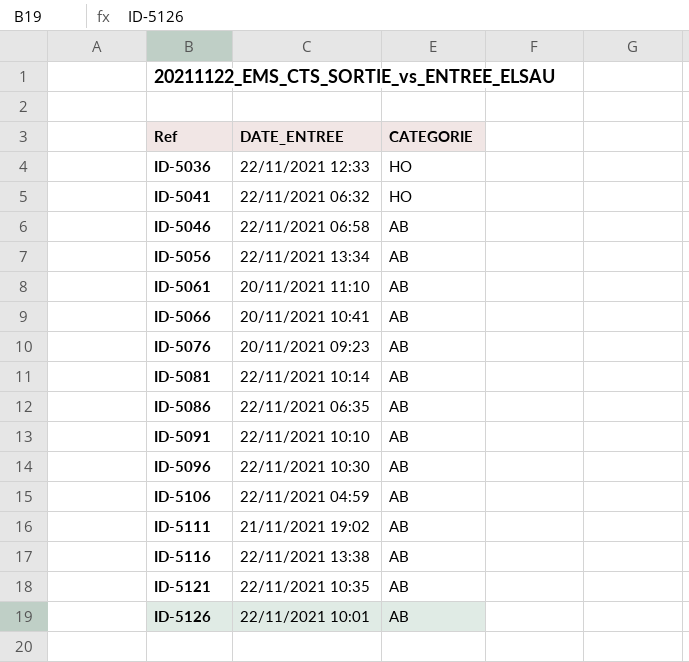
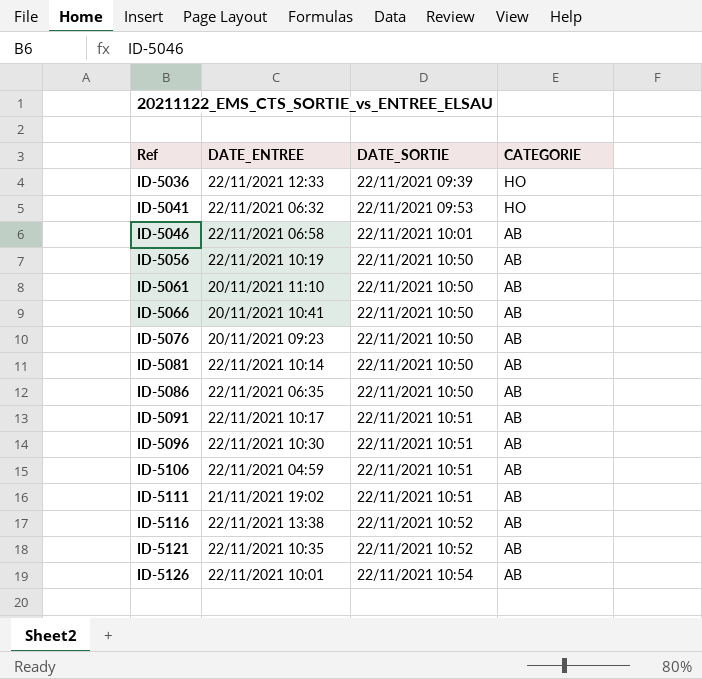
column DATE_SORTIE | position: none -> 3
ID-5056 | DATE_ENTREE: 22/11/2021 13:34 -> 22/11/2021 10:19
ID-5091 | DATE_ENTREE: 22/11/2021 10:10 -> 22/11/2021 10:17

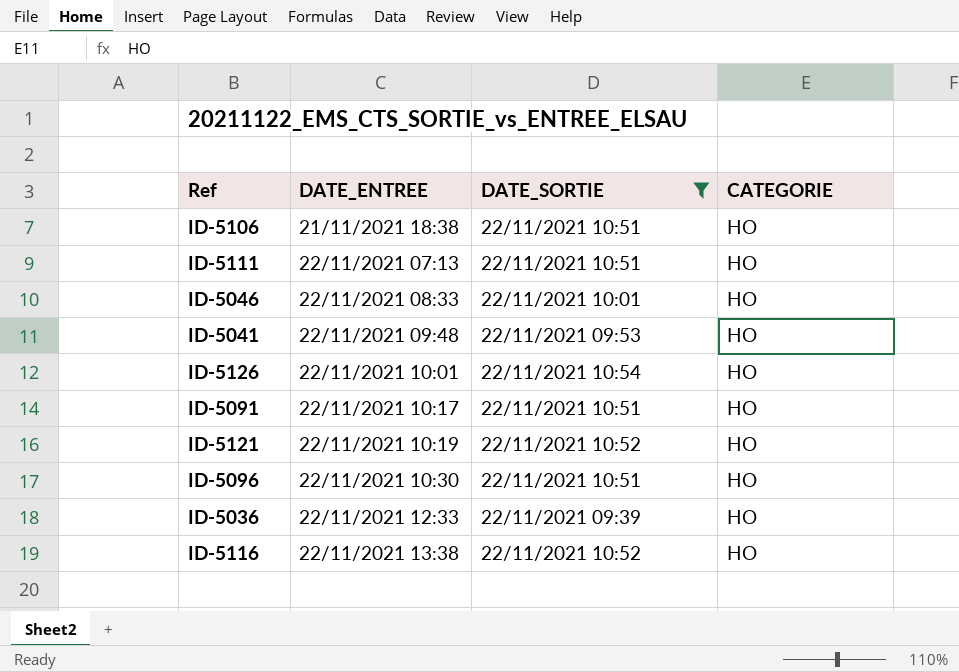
filter: none -> DATE_SORTIE != 22/11/2021 10:50
row order: Ref ascending -> DATE_ENTREE ascending
ID-5106 | DATE_ENTREE: 22/11/2021 04:59 -> 21/11/2021 18:38
ID-5106 | CATEGORIE: AB -> HO
ID-5111 | DATE_ENTREE: 21/11/2021 19:02 -> 22/11/2021 07:13
ID-5111 | CATEGORIE: AB -> HO
ID-5046 | DATE_ENTREE: 22/11/2021 06:58 -> 22/11/2021 08:33
ID-5046 | CATEGORIE: AB -> HO
ID-5041 | DATE_ENTREE: 22/11/2021 06:32 -> 22/11/2021 09:48
ID-5126 | CATEGORIE: AB -> HO
ID-5091 | CATEGORIE: AB -> HO
ID-5121 | DATE_ENTREE: 22/11/2021 10:35 -> 22/11/2021 10:19
ID-5121 | CATEGORIE: AB -> HO
ID-5096 | CATEGORIE: AB -> HO
ID-5116 | CATEGORIE: AB -> HO

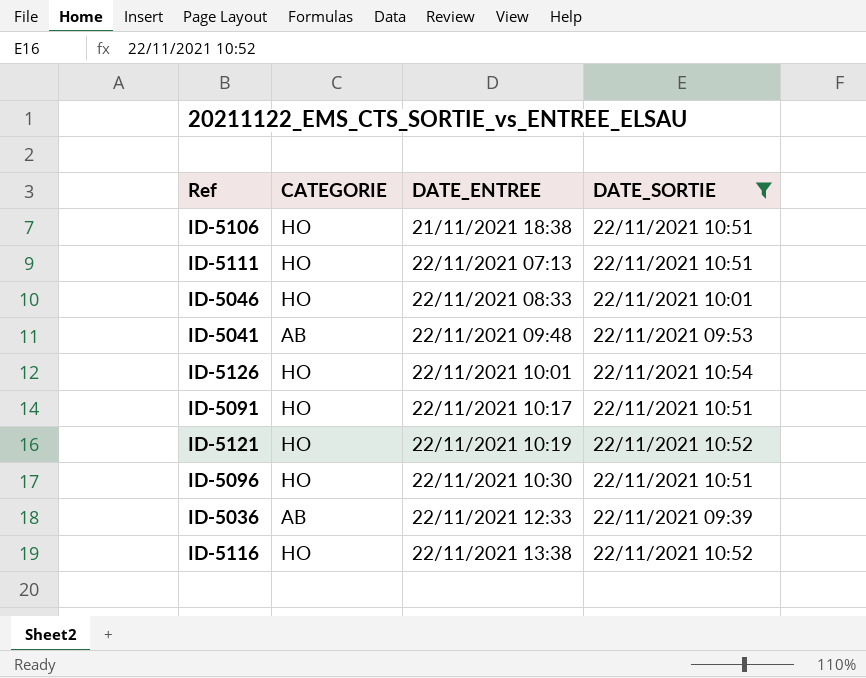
column CATEGORIE | position: 4 -> 2
ID-5041 | CATEGORIE: HO -> AB
ID-5036 | CATEGORIE: HO -> AB

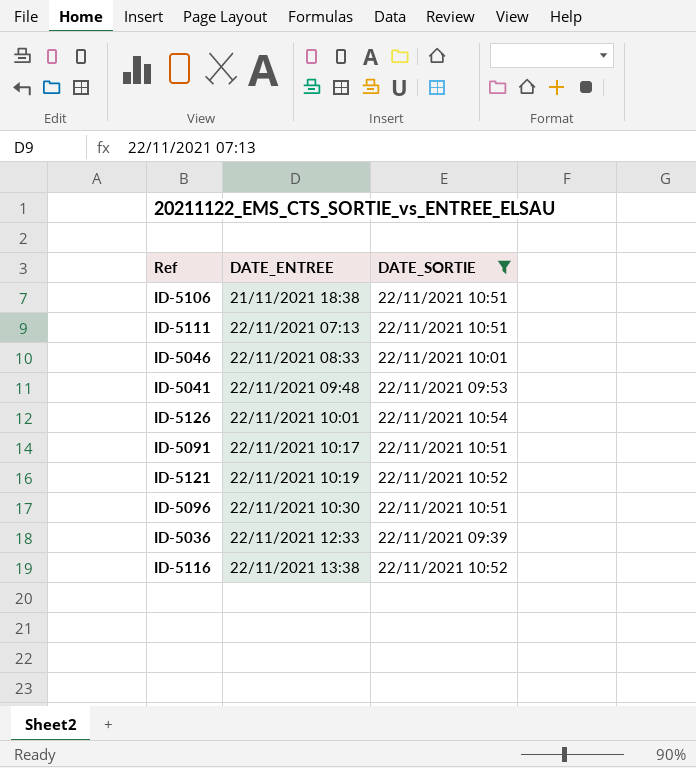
column CATEGORIE | position: 2 -> none

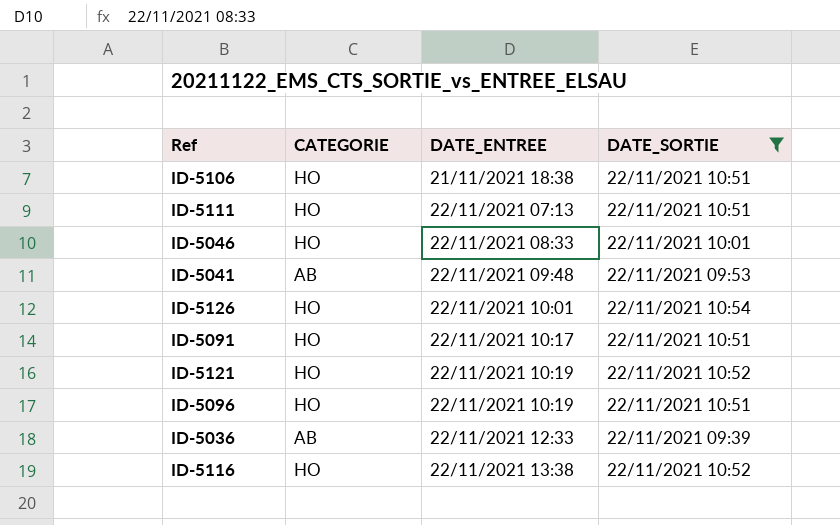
column CATEGORIE | position: none -> 2
ID-5096 | DATE_ENTREE: 22/11/2021 10:30 -> 22/11/2021 10:19

